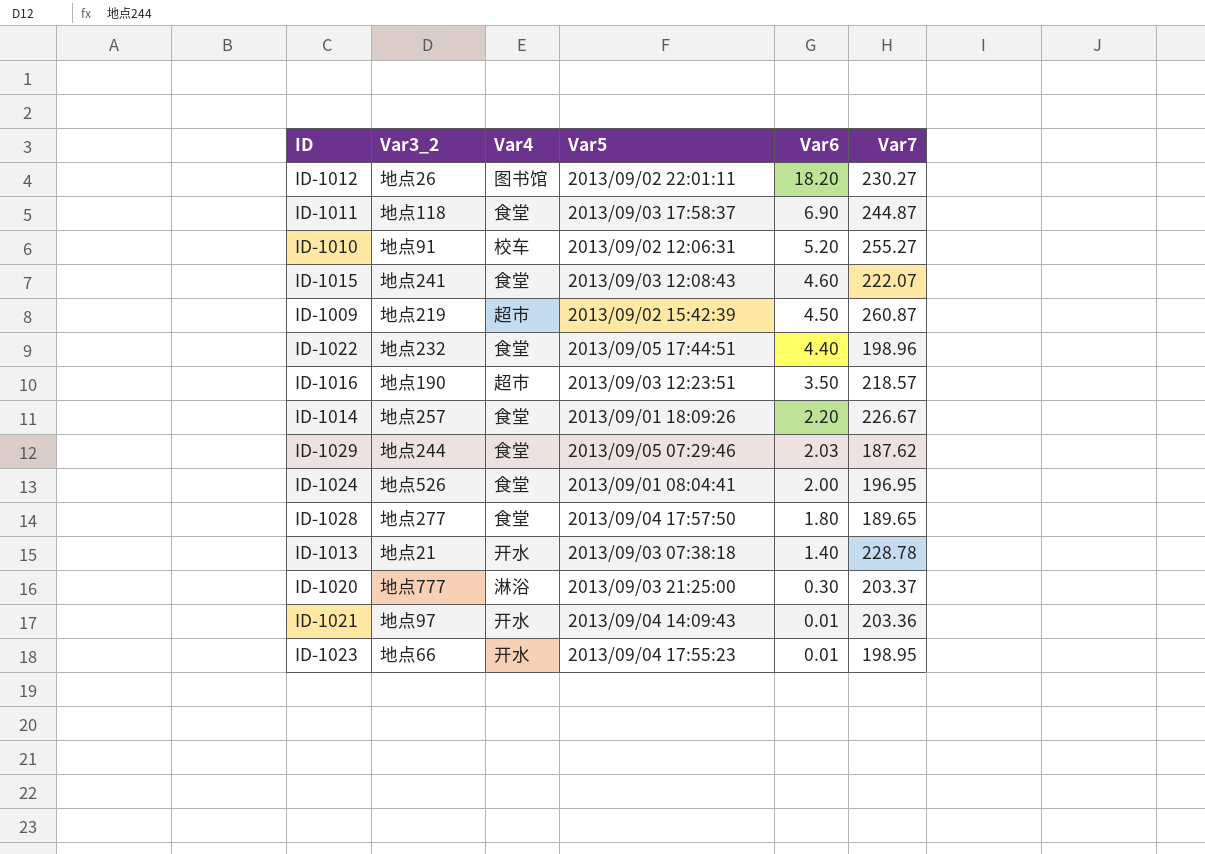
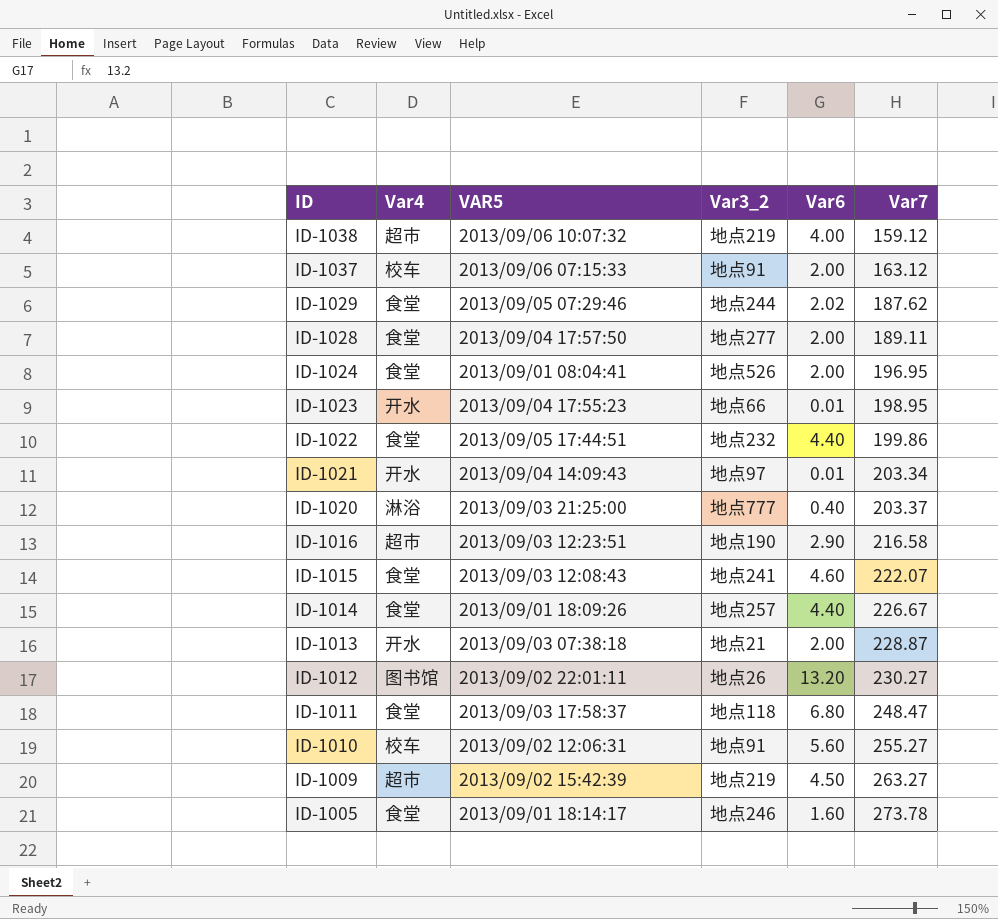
row order: Var6 descending -> ID descending
column name: Var5 -> VAR5
column Var3_2 | position: 2 -> 4
row ID-1038: none -> 超市 | 2013/09/06 10:07:32 | 地点219 | 4.00 | 159.12
row ID-1037: none -> 校车 | 2013/09/06 07:15:33 | 地点91 | 2.00 | 163.12
ID-1029 | Var6: 2.03 -> 2.02
ID-1028 | Var6: 1.80 -> 2.00
ID-1028 | Var7: 189.65 -> 189.11
ID-1022 | Var7: 198.96 -> 199.86
ID-1021 | Var7: 203.36 -> 203.34
ID-1020 | Var6: 0.30 -> 0.40
ID-1016 | Var6: 3.50 -> 2.90
ID-1016 | Var7: 218.57 -> 216.58
ID-1014 | Var6: 2.20 -> 4.40
ID-1013 | Var6: 1.40 -> 2.00
ID-1013 | Var7: 228.78 -> 228.87
ID-1012 | Var6: 18.20 -> 13.20
ID-1011 | Var6: 6.90 -> 6.80
ID-1011 | Var7: 244.87 -> 248.47
ID-1010 | Var6: 5.20 -> 5.60
ID-1009 | Var7: 260.87 -> 263.27
row ID-1005: none -> 食堂 | 2013/09/01 18:14:17 | 地点246 | 1.60 | 273.78

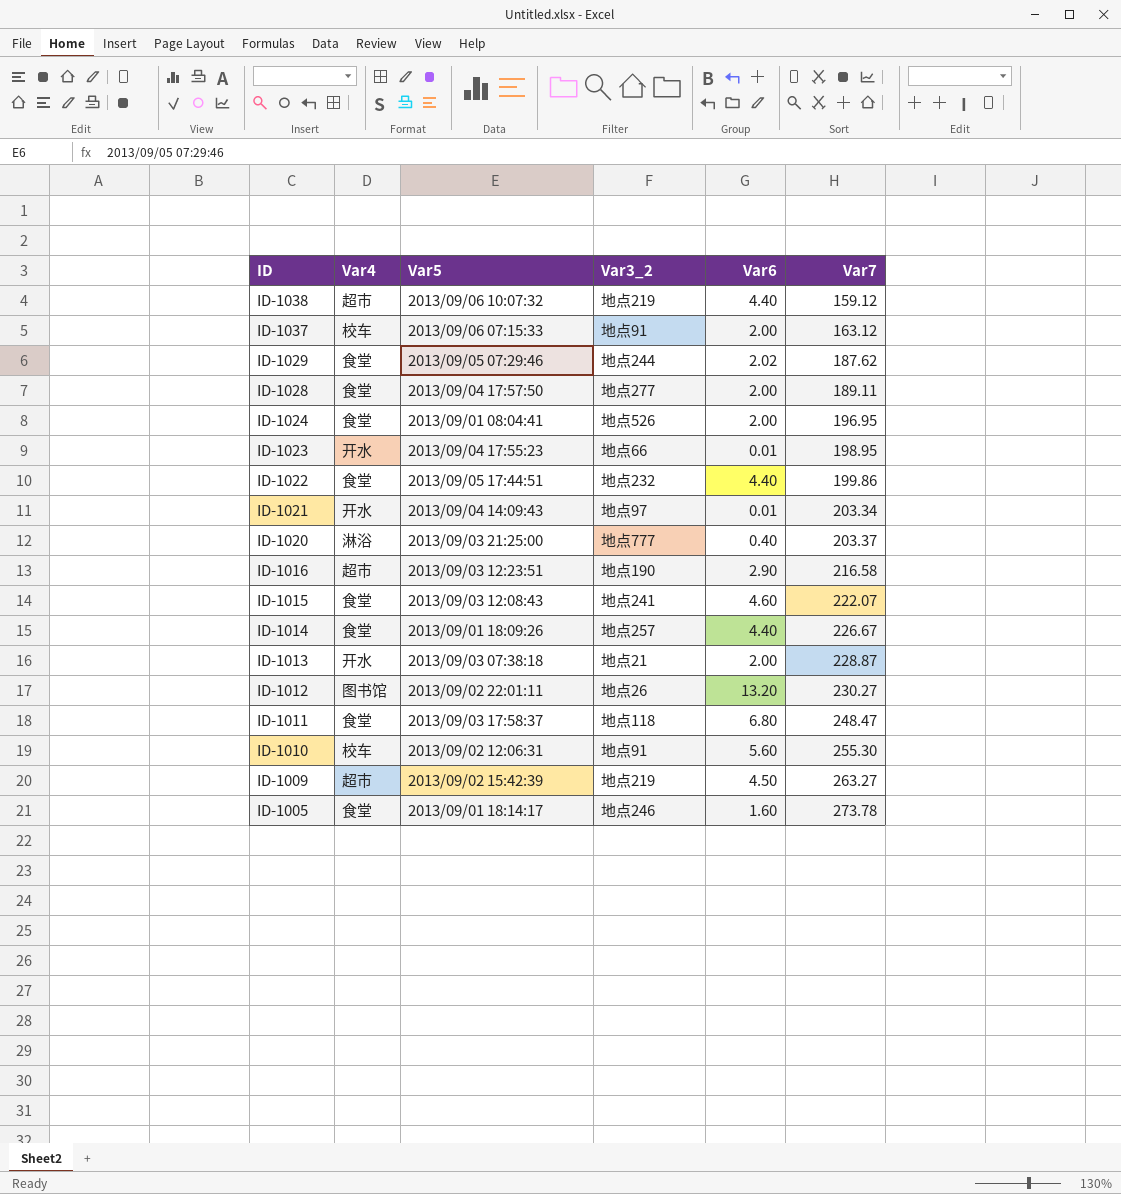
column name: VAR5 -> Var5
ID-1038 | Var6: 4.00 -> 4.40
ID-1010 | Var7: 255.27 -> 255.30

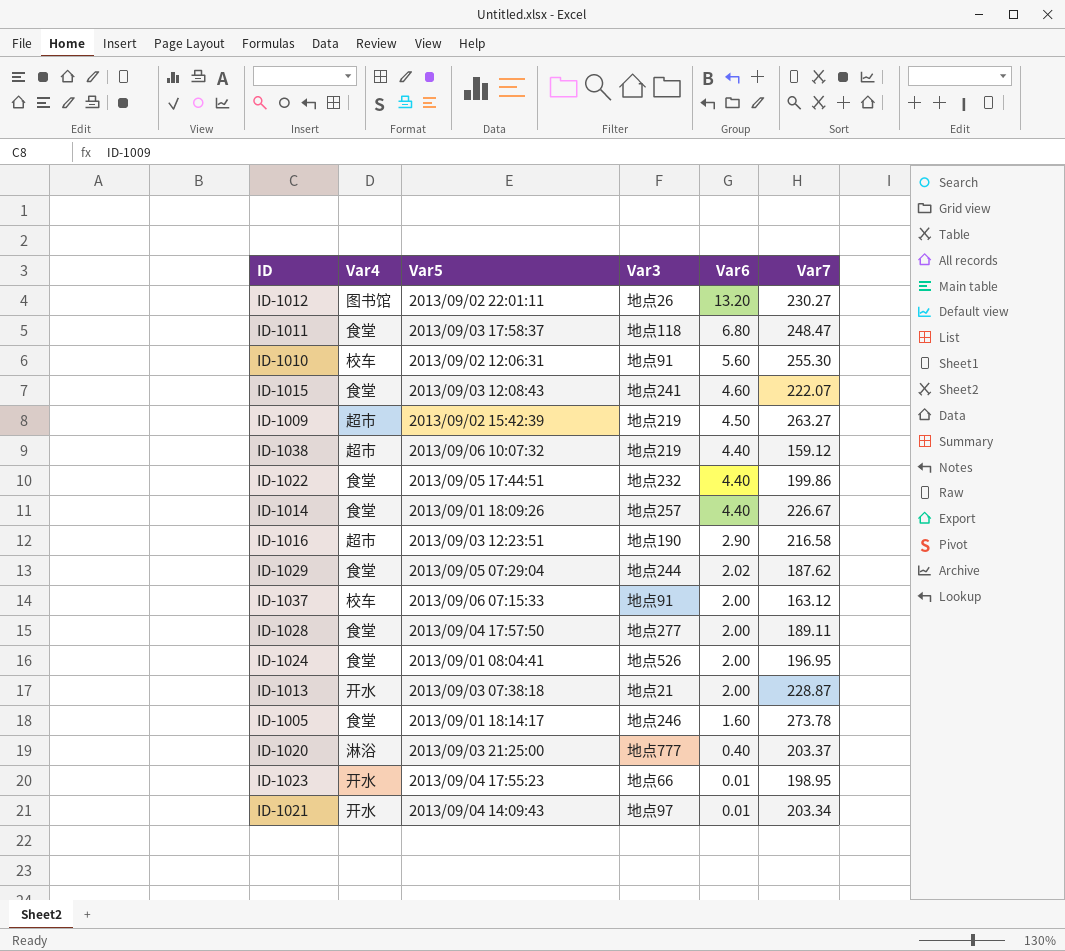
row order: ID descending -> Var6 descending
column name: Var3_2 -> Var3
ID-1029 | Var5: 2013/09/05 07:29:46 -> 2013/09/05 07:29:04

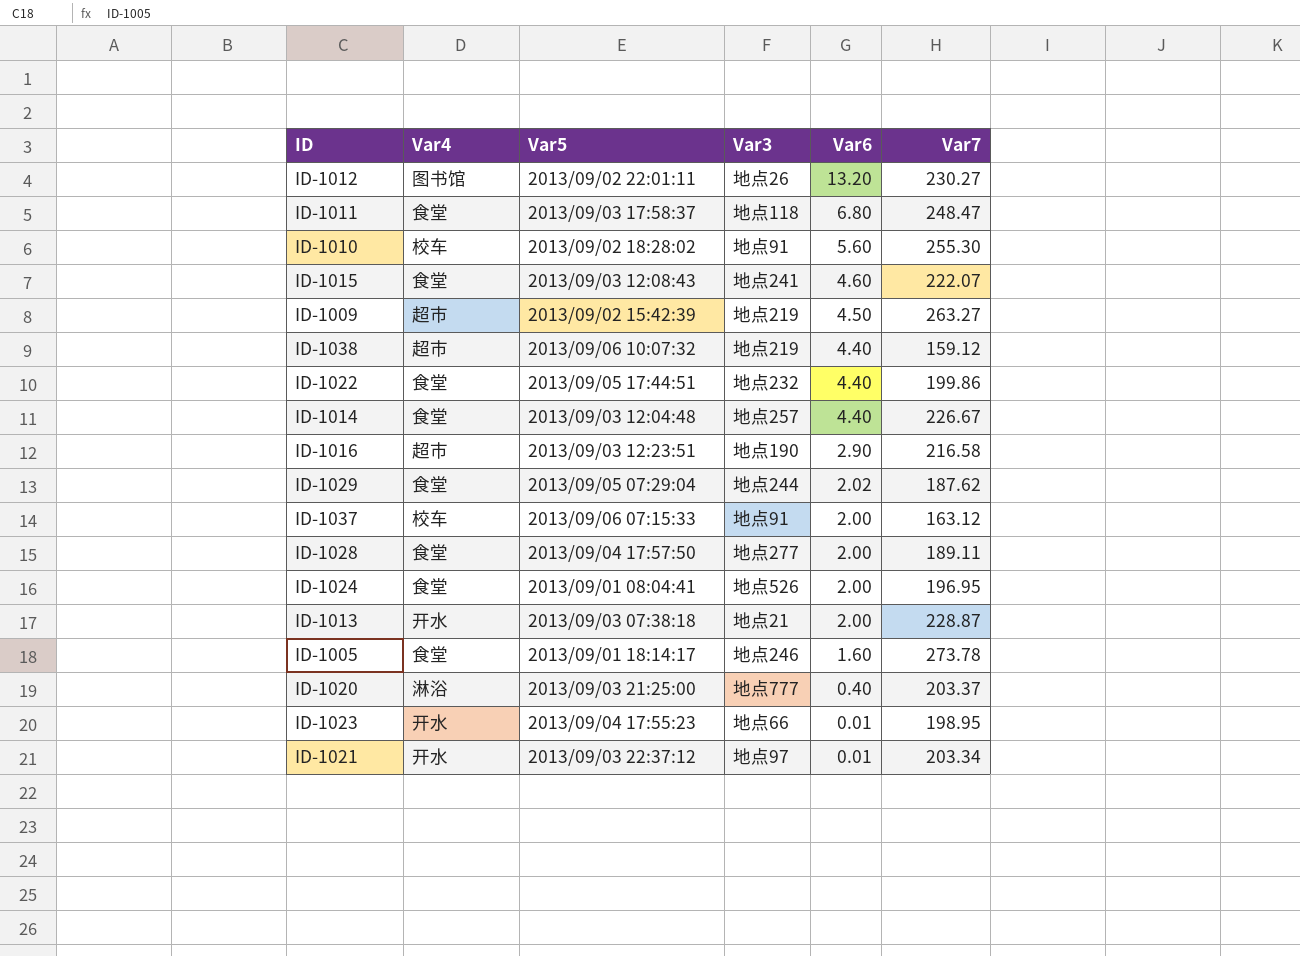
ID-1010 | Var5: 2013/09/02 12:06:31 -> 2013/09/02 18:28:02
ID-1014 | Var5: 2013/09/01 18:09:26 -> 2013/09/03 12:04:48
ID-1021 | Var5: 2013/09/04 14:09:43 -> 2013/09/03 22:37:12

